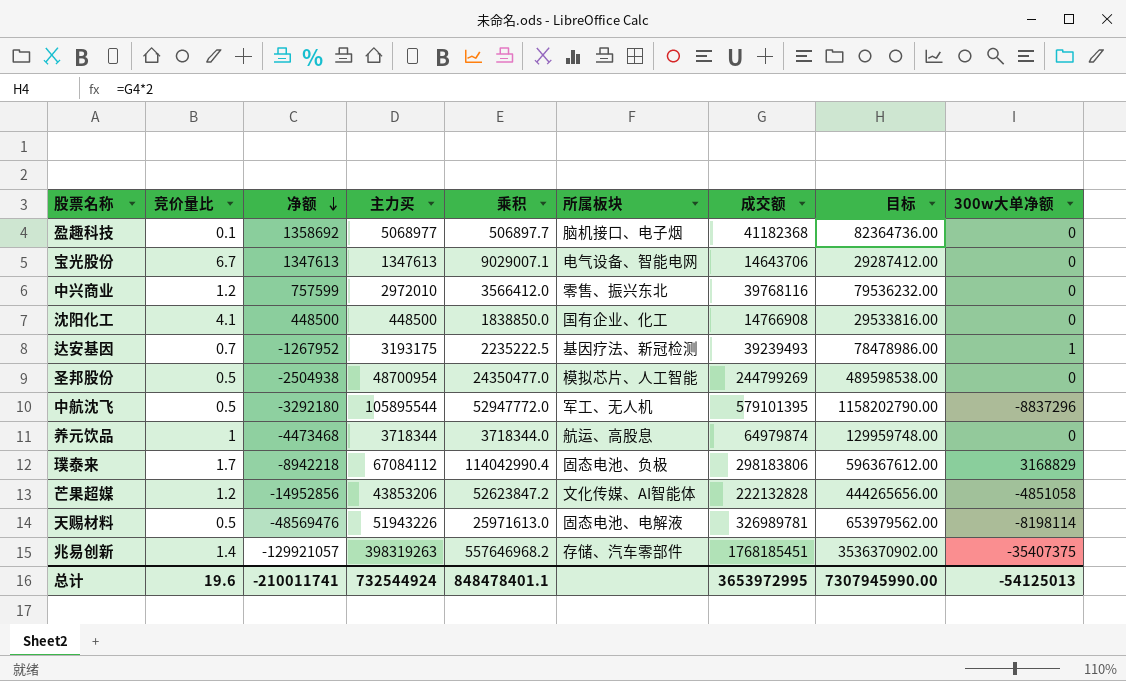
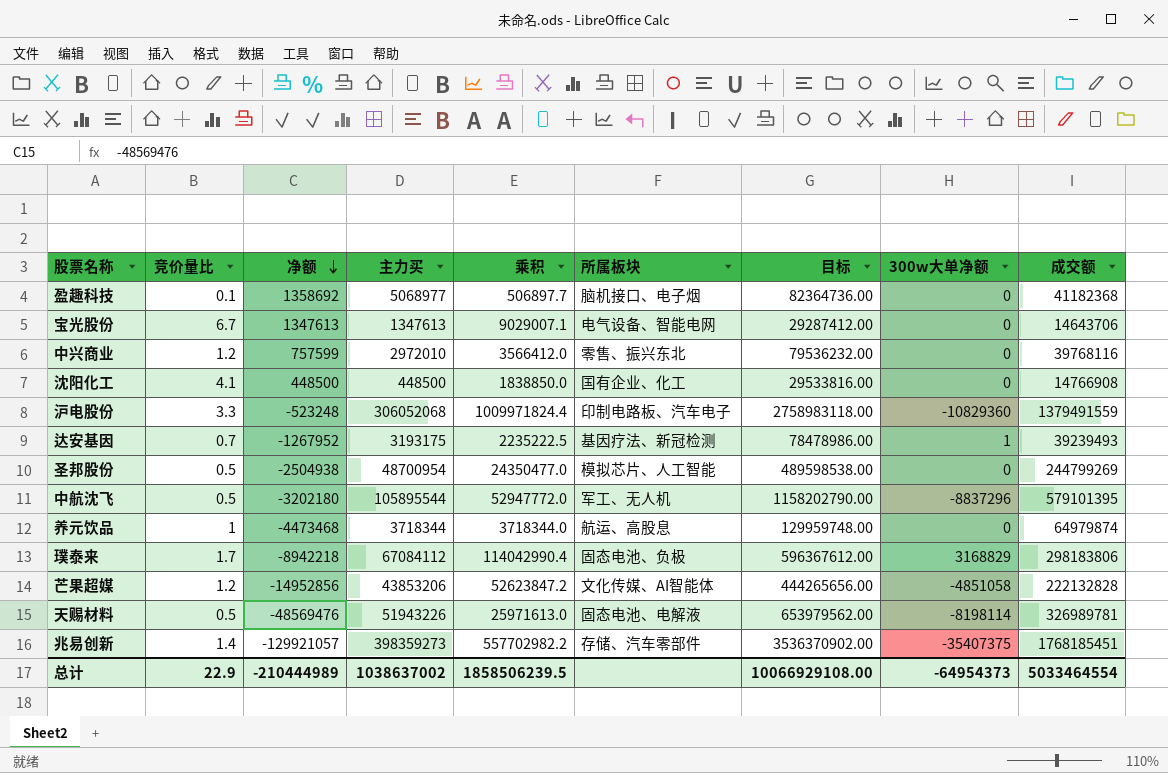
column 成交额 | position: 7 -> 9
row 沪电股份: none -> 3.3 | -523248 | 306052068 | 1009971824.4 | 印制电路板、汽车电子 | 2758983118.00 | -10829360 | 1379491559
中航沈飞 | 净额: -3292180 -> -3202180
兆易创新 | 主力买: 398319263 -> 398359273
兆易创新 | 乘积: 557646968.2 -> 557702982.2
总计 | 竞价量比: 19.6 -> 22.9
总计 | 净额: -210011741 -> -210444989
总计 | 主力买: 732544924 -> 1038637002
总计 | 乘积: 848478401.1 -> 1858506239.5
总计 | 目标: 7307945990.00 -> 10066929108.00
总计 | 300w大单净额: -54125013 -> -64954373
总计 | 成交额: 3653972995 -> 5033464554

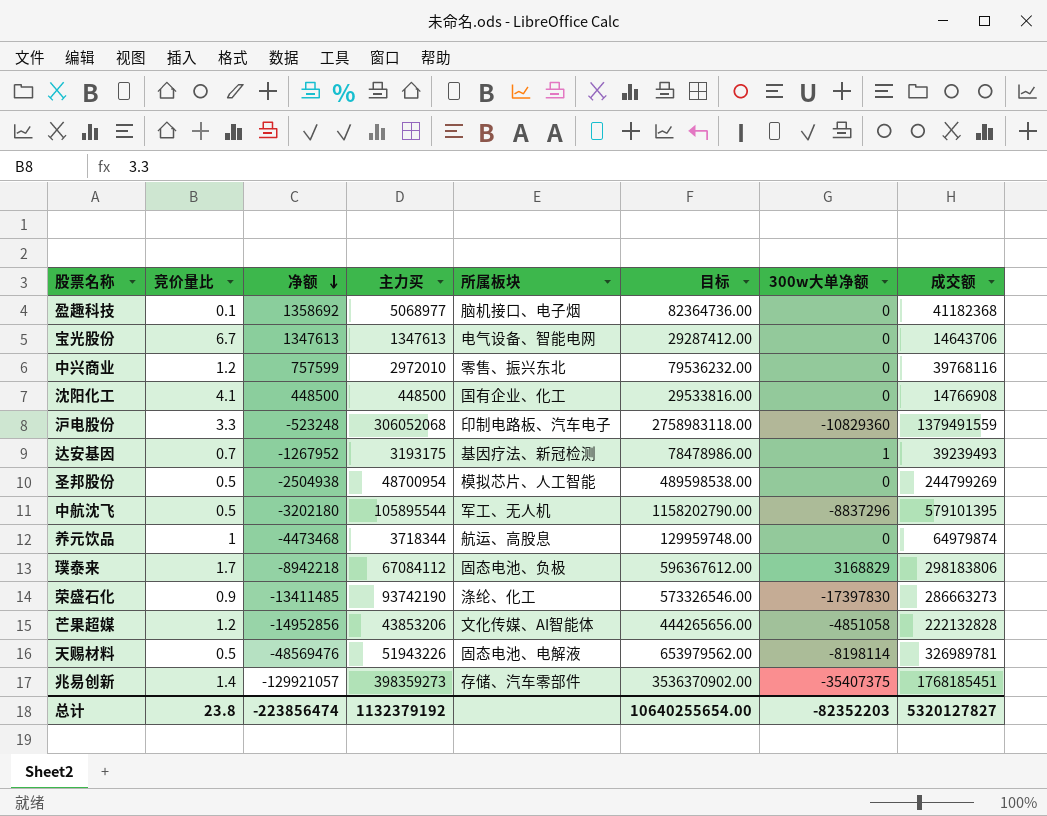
column 乘积 | formula: [竞价量比] * [主力买] -> none
row 荣盛石化: none -> 0.9 | -13411485 | 93742190 | 涤纶、化工 | 573326546.00 | -17397830 | 286663273
总计 | 竞价量比: 22.9 -> 23.8
总计 | 净额: -210444989 -> -223856474
总计 | 主力买: 1038637002 -> 1132379192
总计 | 目标: 10066929108.00 -> 10640255654.00
总计 | 300w大单净额: -64954373 -> -82352203
总计 | 成交额: 5033464554 -> 5320127827

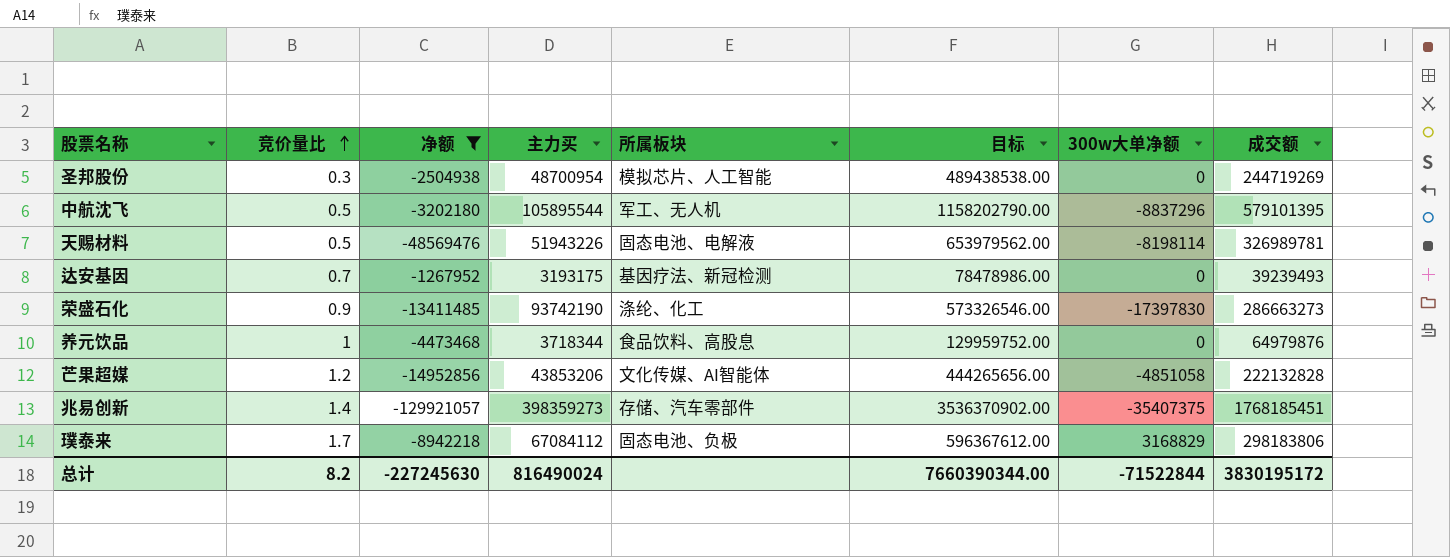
filter: none -> 净额 <= -1267952
row order: 净额 descending -> 竞价量比 ascending
圣邦股份 | 竞价量比: 0.5 -> 0.3
圣邦股份 | 目标: 489598538.00 -> 489438538.00
圣邦股份 | 成交额: 244799269 -> 244719269
达安基因 | 300w大单净额: 1 -> 0
养元饮品 | 所属板块: 航运、高股息 -> 食品饮料、高股息
养元饮品 | 目标: 129959748.00 -> 129959752.00
养元饮品 | 成交额: 64979874 -> 64979876
总计 | 竞价量比: 23.8 -> 8.2
总计 | 净额: -223856474 -> -227245630
总计 | 主力买: 1132379192 -> 816490024
总计 | 目标: 10640255654.00 -> 7660390344.00
总计 | 300w大单净额: -82352203 -> -71522844
总计 | 成交额: 5320127827 -> 3830195172

